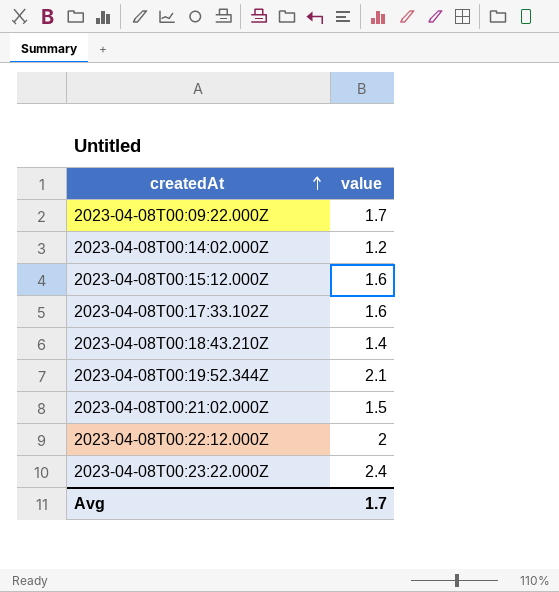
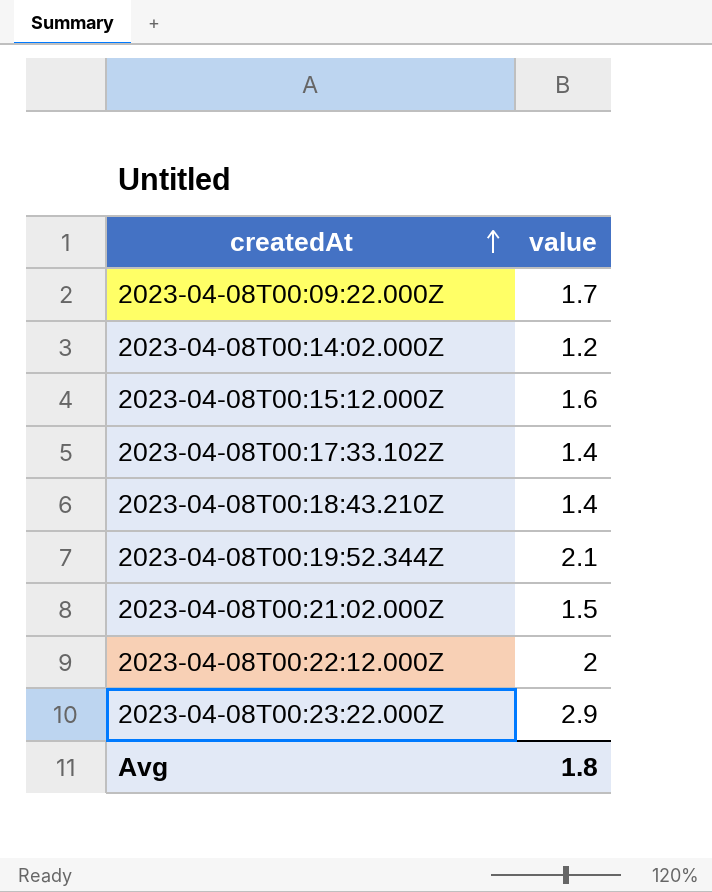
2023-04-08T00:17:33.102Z | value: 1.6 -> 1.4
2023-04-08T00:23:22.000Z | value: 2.4 -> 2.9
Avg | value: 1.7 -> 1.8

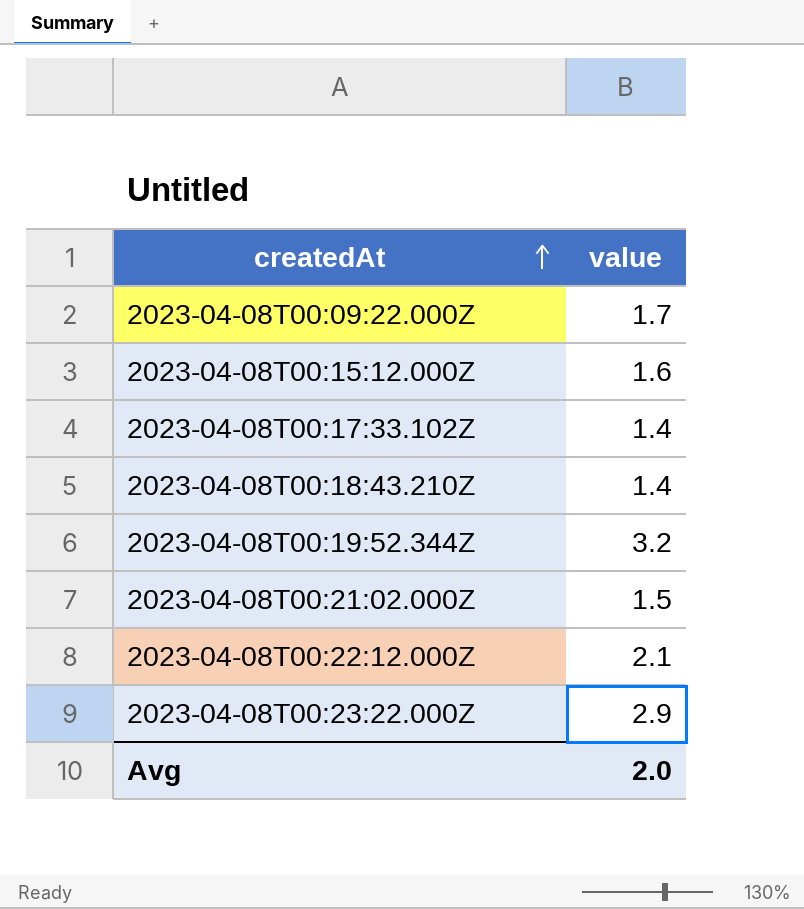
row 2023-04-08T00:14:02.000Z: 1.2 -> none
2023-04-08T00:19:52.344Z | value: 2.1 -> 3.2
2023-04-08T00:22:12.000Z | value: 2 -> 2.1
Avg | value: 1.8 -> 2.0

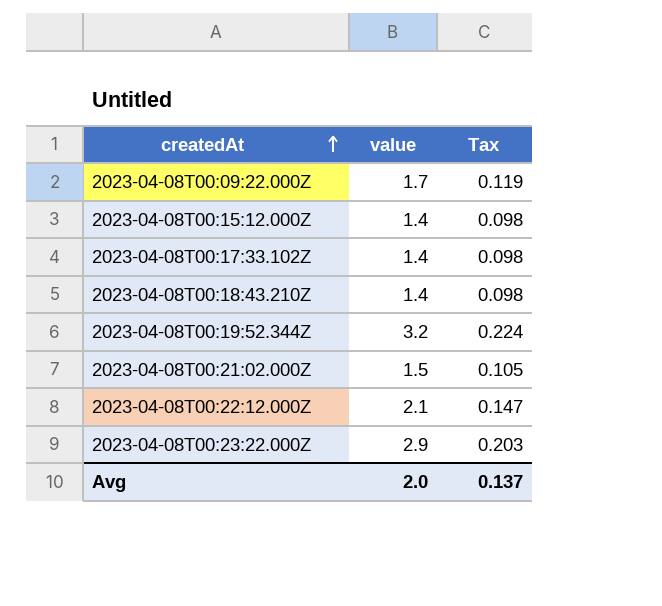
column Tax | formula: none -> [value] * 0.07
2023-04-08T00:15:12.000Z | value: 1.6 -> 1.4

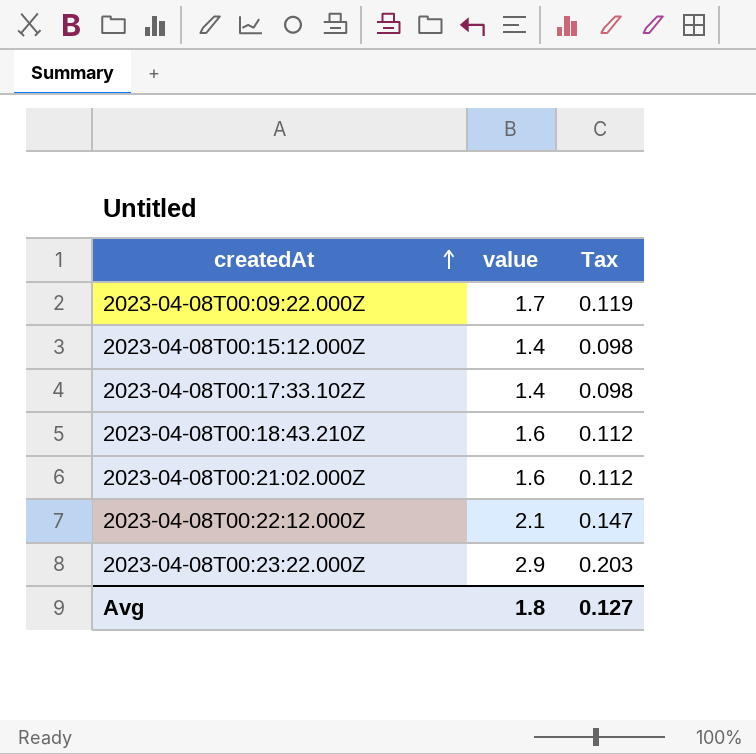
row 2023-04-08T00:19:52.344Z: 3.2 | 0.224 -> none
2023-04-08T00:18:43.210Z | value: 1.4 -> 1.6
2023-04-08T00:18:43.210Z | Tax: 0.098 -> 0.112
2023-04-08T00:21:02.000Z | value: 1.5 -> 1.6
2023-04-08T00:21:02.000Z | Tax: 0.105 -> 0.112
Avg | value: 2.0 -> 1.8
Avg | Tax: 0.137 -> 0.127

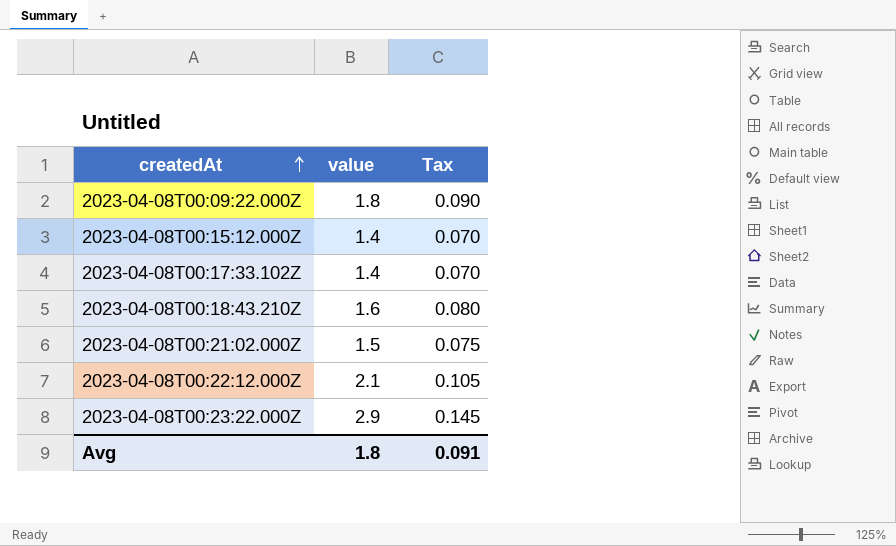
column Tax | formula: [value] * 0.07 -> [value] * 0.05
2023-04-08T00:09:22.000Z | value: 1.7 -> 1.8
2023-04-08T00:21:02.000Z | value: 1.6 -> 1.5
Avg | Tax: 0.127 -> 0.091

